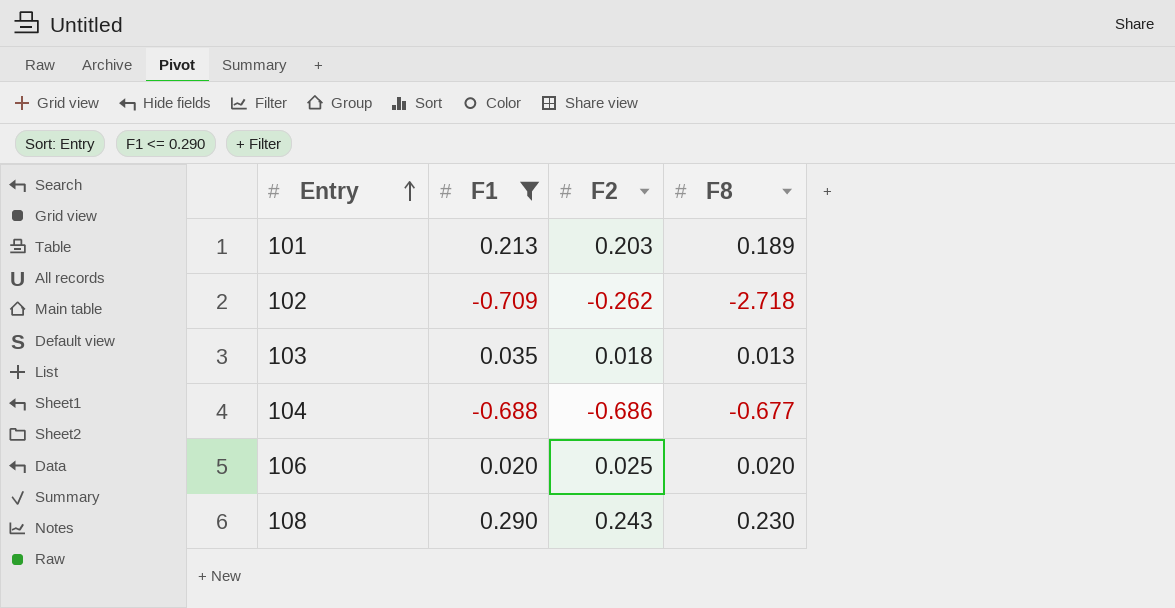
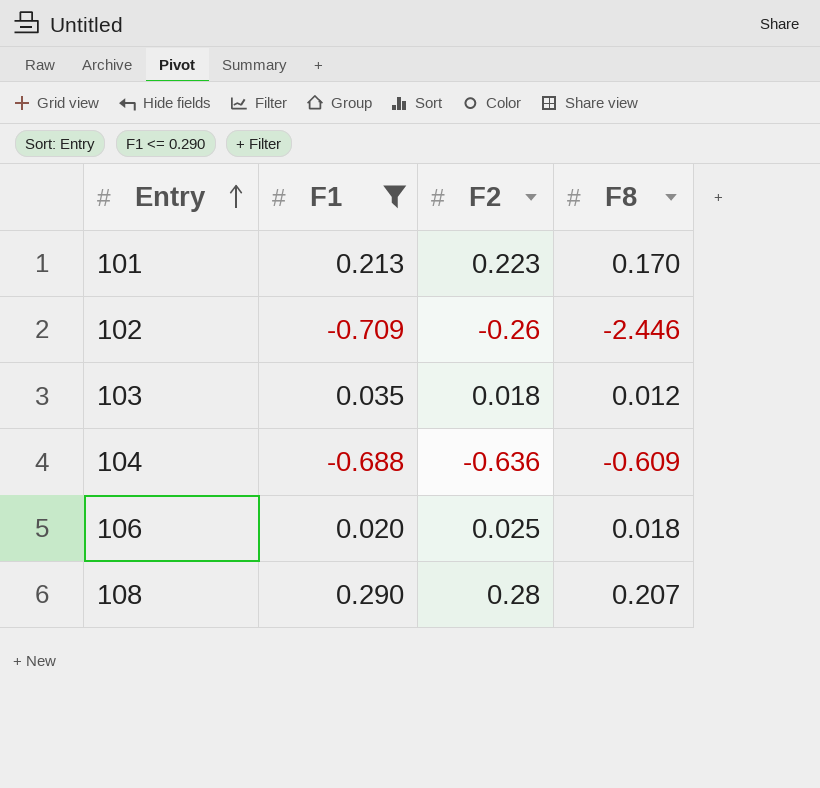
101 | F2: 0.203 -> 0.223
101 | F8: 0.189 -> 0.170
102 | F2: -0.262 -> -0.26
102 | F8: -2.718 -> -2.446
103 | F8: 0.013 -> 0.012
104 | F2: -0.686 -> -0.636
104 | F8: -0.677 -> -0.609
106 | F8: 0.020 -> 0.018
108 | F2: 0.243 -> 0.28
108 | F8: 0.230 -> 0.207

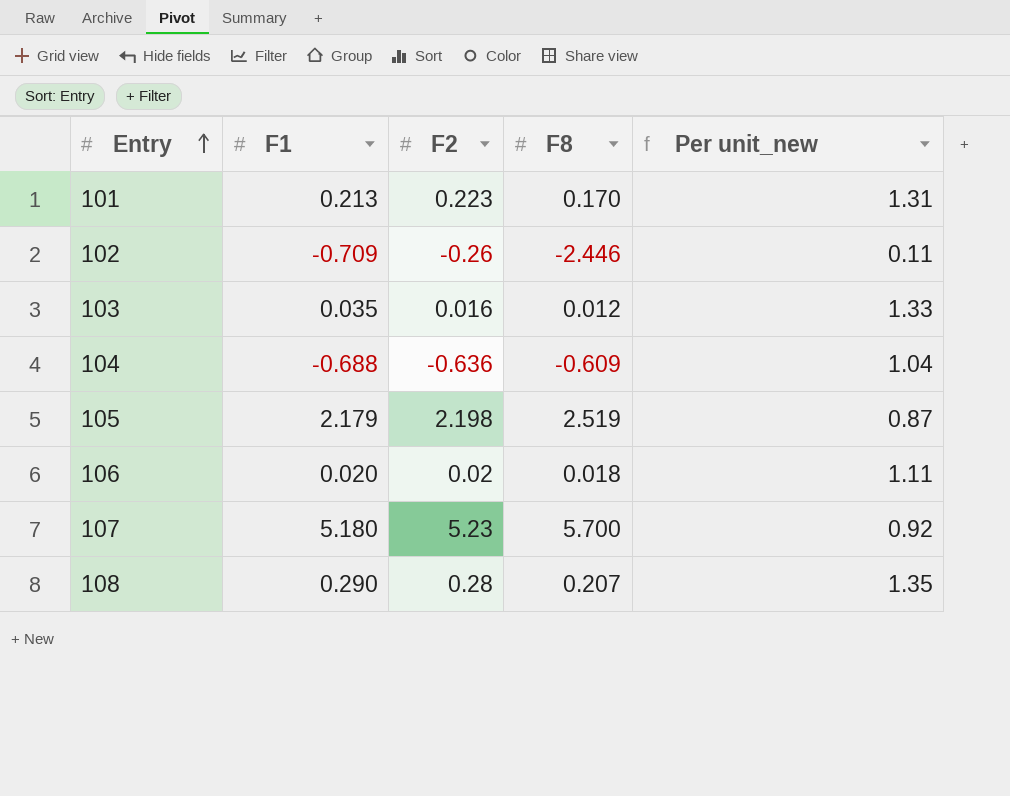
filter: F1 <= 0.290 -> none
column Per unit_new | formula: none -> [F2] / [F8]
103 | F2: 0.018 -> 0.016
106 | F2: 0.025 -> 0.02

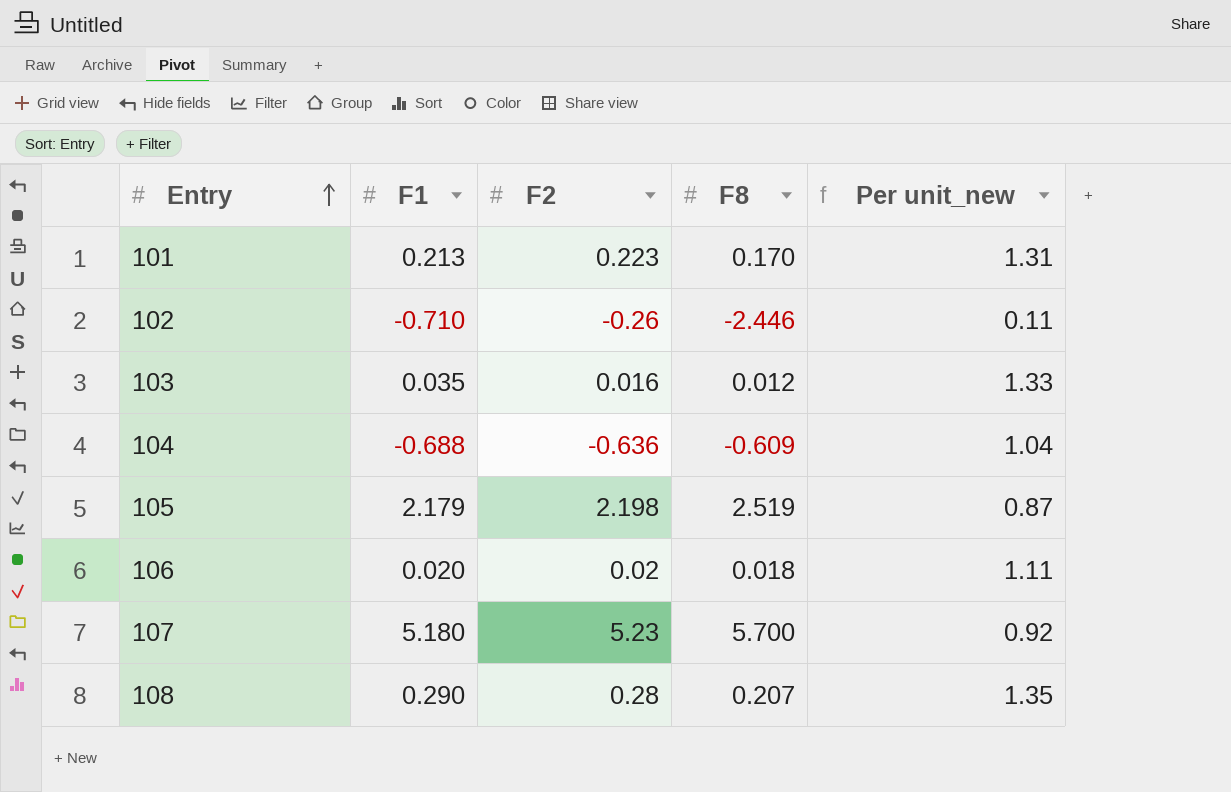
102 | F1: -0.709 -> -0.710

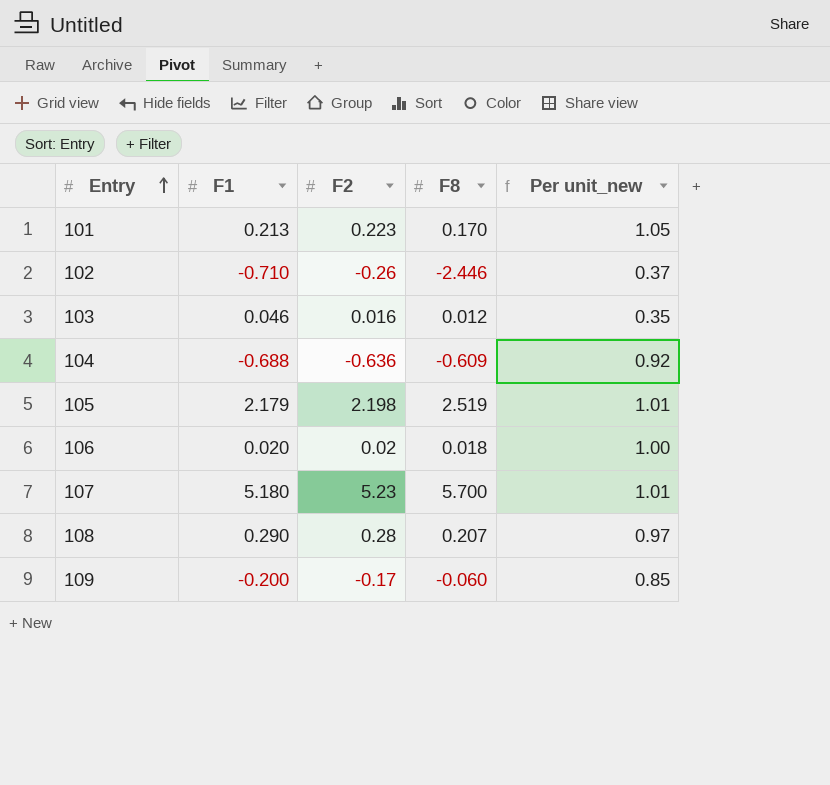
column Per unit_new | formula: [F2] / [F8] -> [F2] / [F1]
103 | F1: 0.035 -> 0.046
row 109: none -> -0.200 | -0.17 | -0.060 | 0.85

